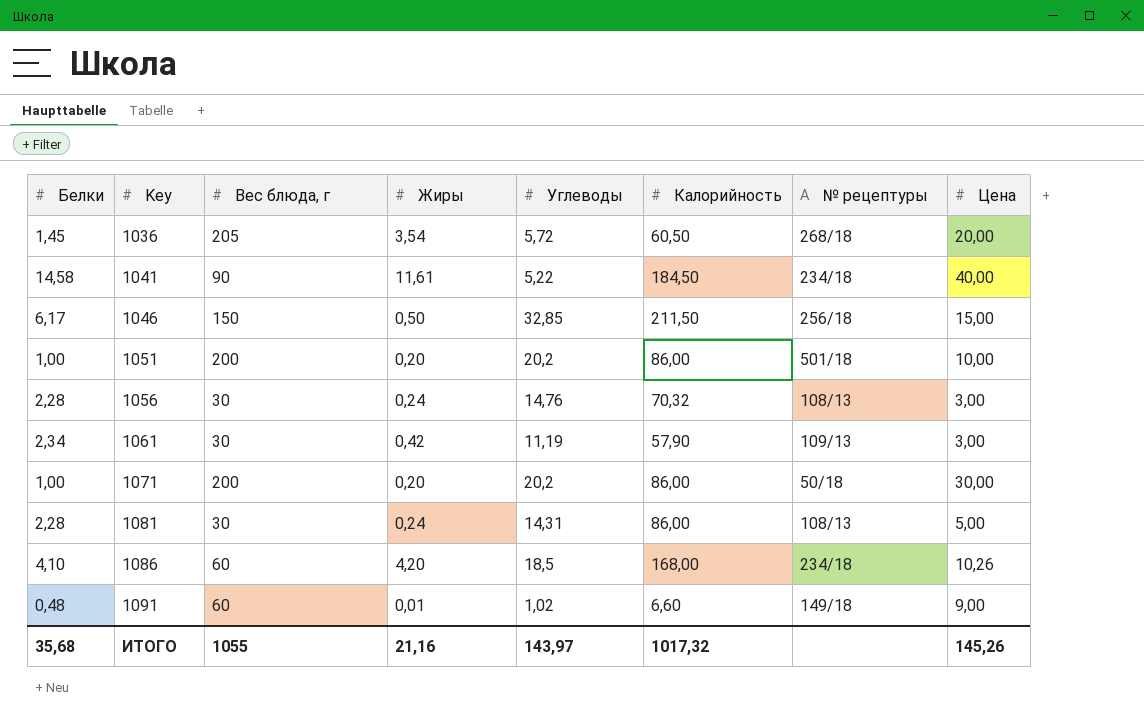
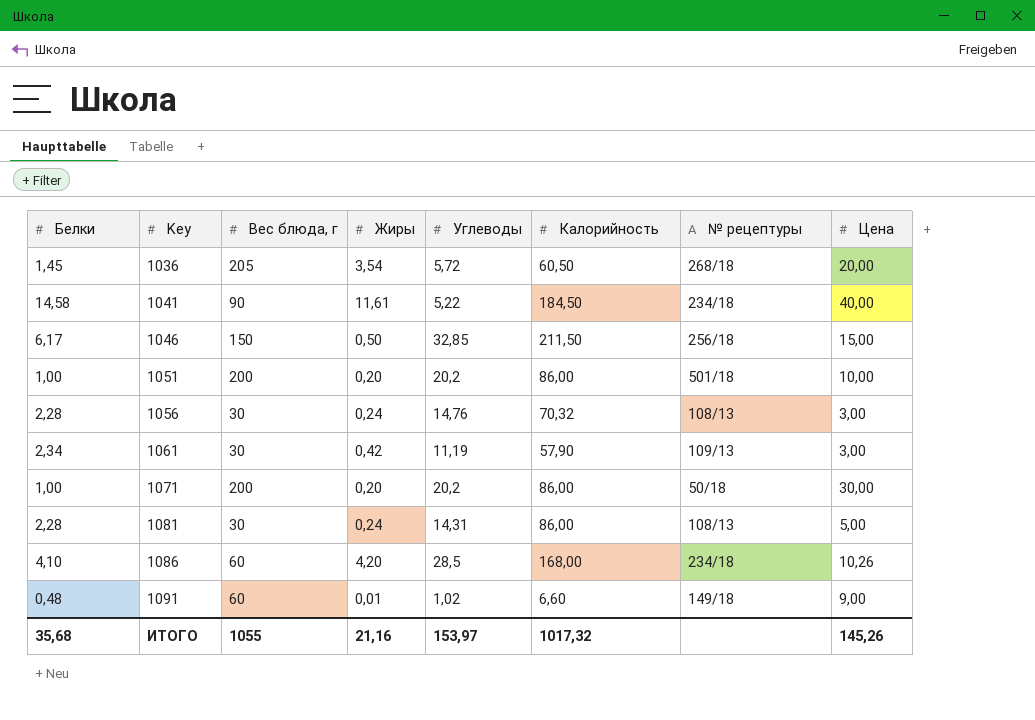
1086 | Углеводы: 18,5 -> 28,5
ИТОГО | Углеводы: 143,97 -> 153,97

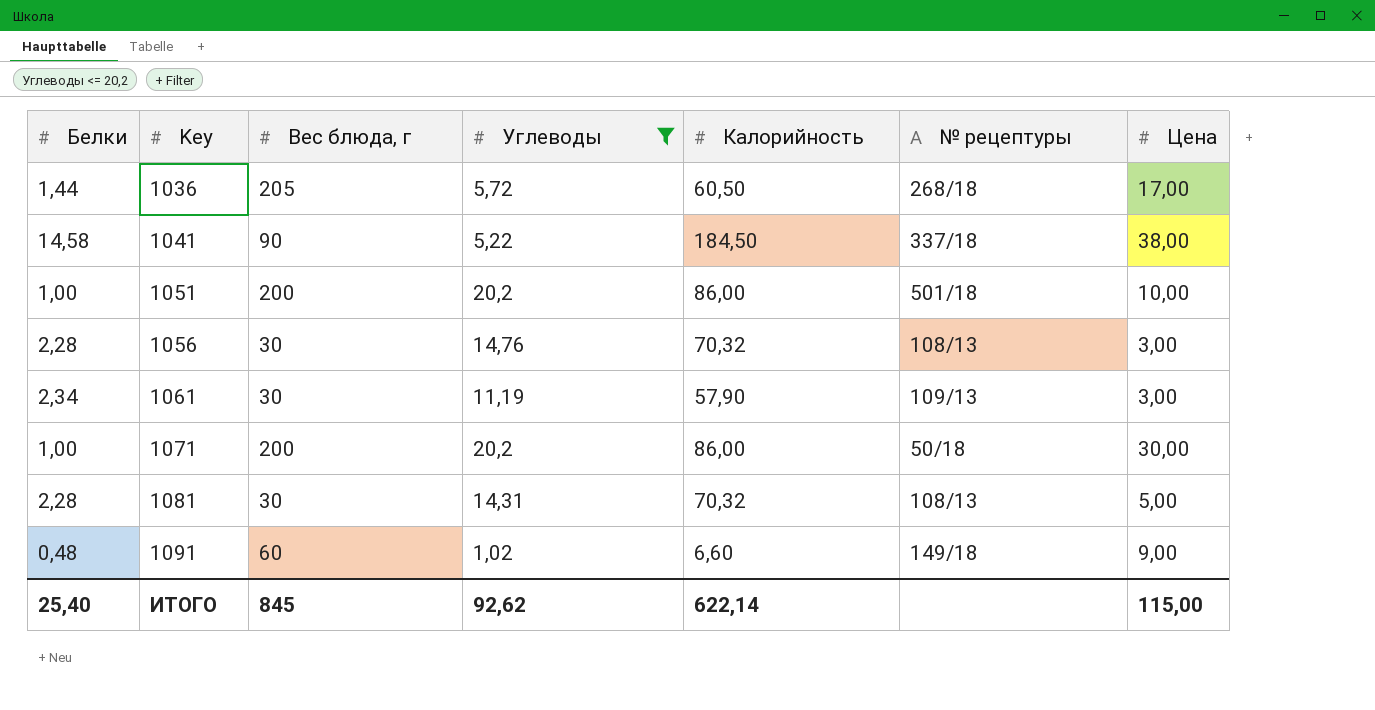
filter: none -> Углеводы <= 20,2
column Жиры | position: 4 -> none
1036 | Белки: 1,45 -> 1,44
1036 | Цена: 20,00 -> 17,00
1041 | № рецептуры: 234/18 -> 337/18
1041 | Цена: 40,00 -> 38,00
1081 | Калорийность: 86,00 -> 70,32
ИТОГО | Белки: 35,68 -> 25,40
ИТОГО | Вес блюда, г: 1055 -> 845
ИТОГО | Углеводы: 153,97 -> 92,62
ИТОГО | Калорийность: 1017,32 -> 622,14
ИТОГО | Цена: 145,26 -> 115,00

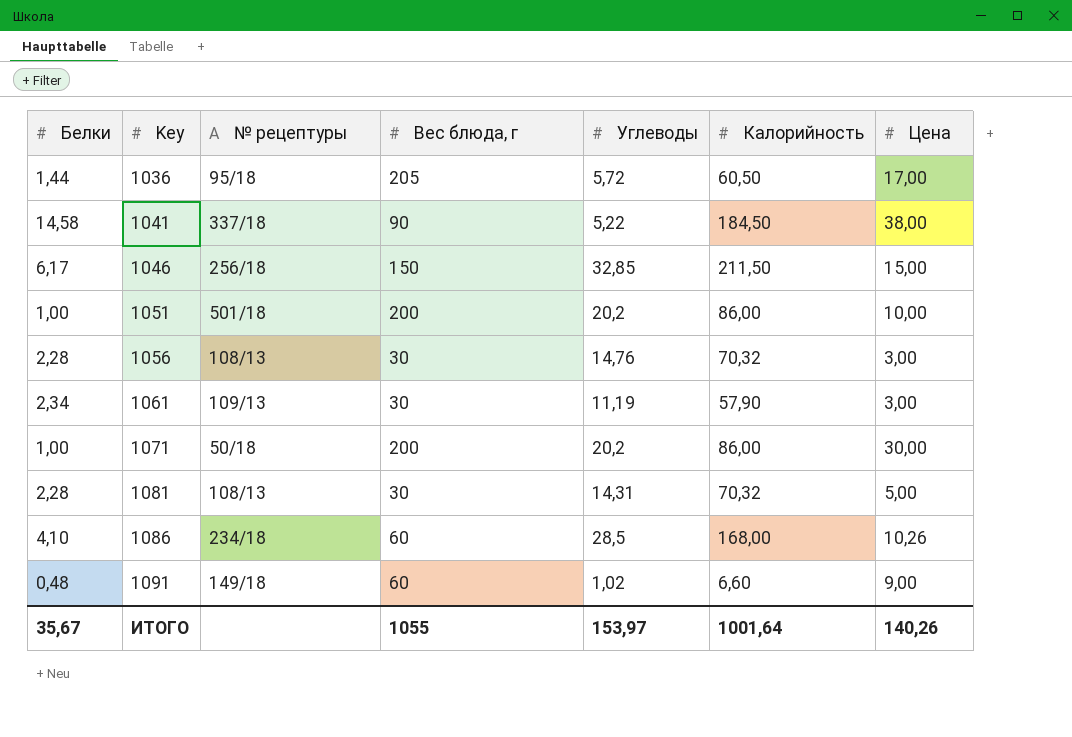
filter: Углеводы <= 20,2 -> none
column № рецептуры | position: 6 -> 3
1036 | № рецептуры: 268/18 -> 95/18
ИТОГО | Белки: 25,40 -> 35,67
ИТОГО | Вес блюда, г: 845 -> 1055
ИТОГО | Углеводы: 92,62 -> 153,97
ИТОГО | Калорийность: 622,14 -> 1001,64
ИТОГО | Цена: 115,00 -> 140,26

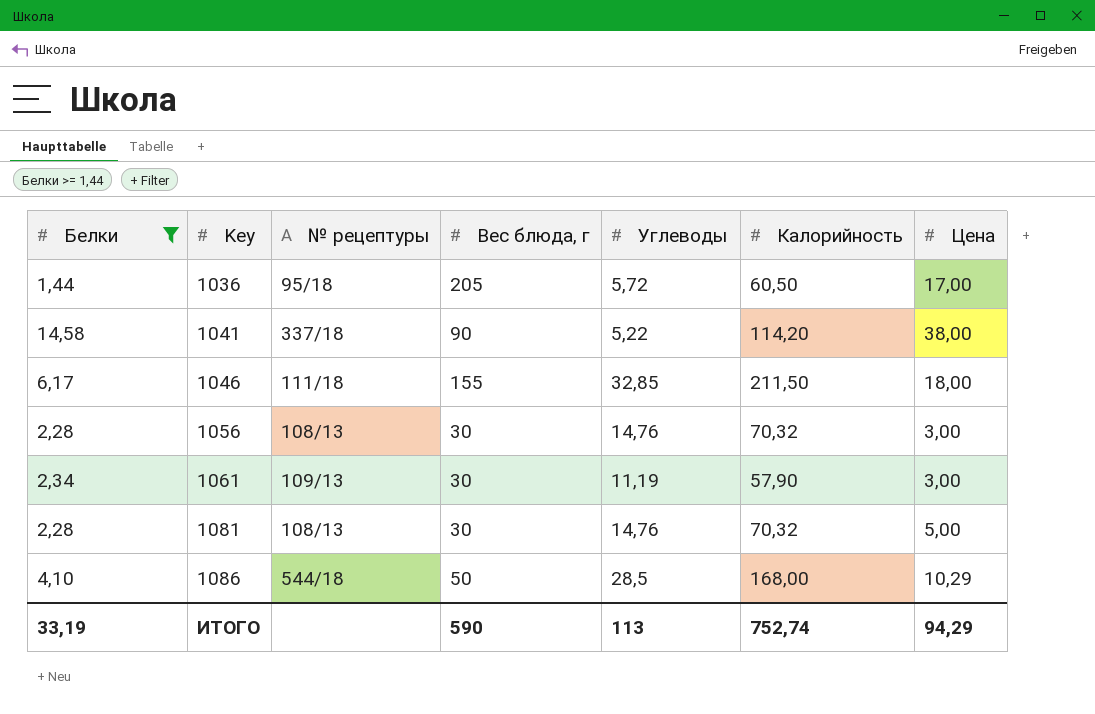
filter: none -> Белки >= 1,44
1041 | Калорийность: 184,50 -> 114,20
1046 | № рецептуры: 256/18 -> 111/18
1046 | Вес блюда, г: 150 -> 155
1046 | Цена: 15,00 -> 18,00
1081 | Углеводы: 14,31 -> 14,76
1086 | № рецептуры: 234/18 -> 544/18
1086 | Вес блюда, г: 60 -> 50
1086 | Цена: 10,26 -> 10,29
ИТОГО | Белки: 35,67 -> 33,19
ИТОГО | Вес блюда, г: 1055 -> 590
ИТОГО | Углеводы: 153,97 -> 113
ИТОГО | Калорийность: 1001,64 -> 752,74
ИТОГО | Цена: 140,26 -> 94,29

